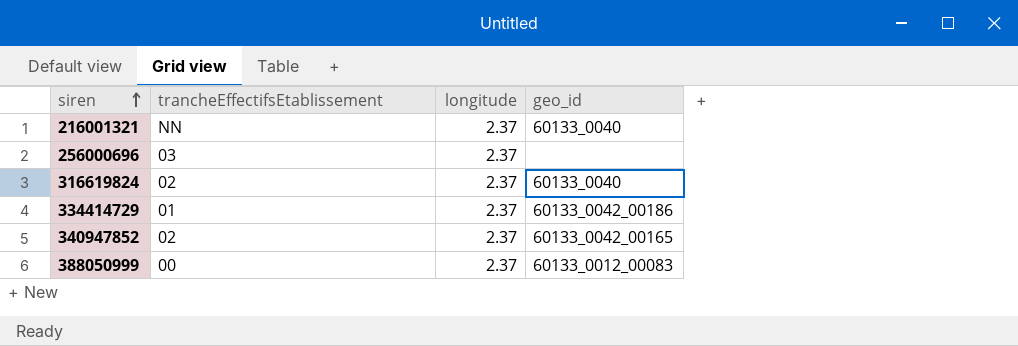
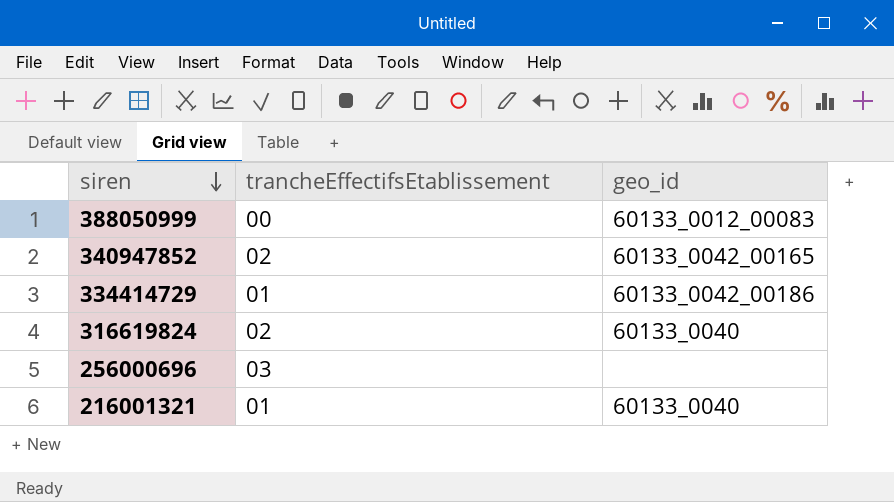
row order: siren ascending -> siren descending
column longitude | position: 3 -> none
216001321 | trancheEffectifsEtablissement: NN -> 01

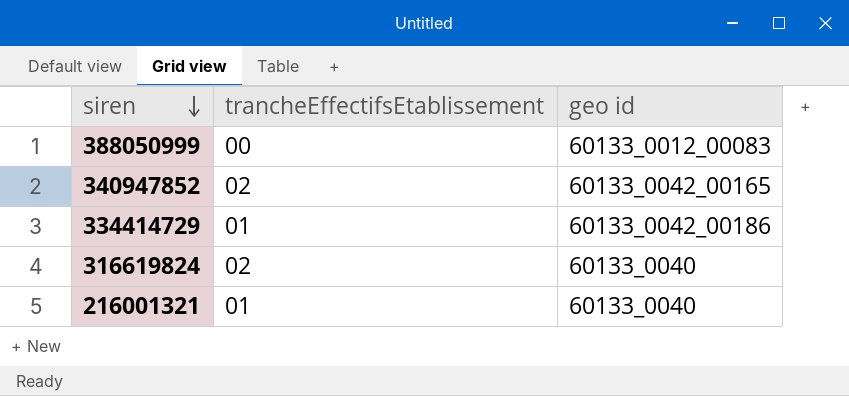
column name: geo_id -> geo id
row 256000696: 03 | none -> none

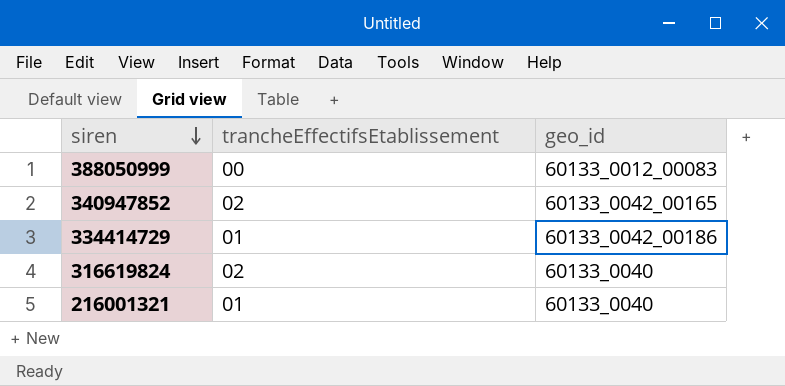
column name: geo id -> geo_id

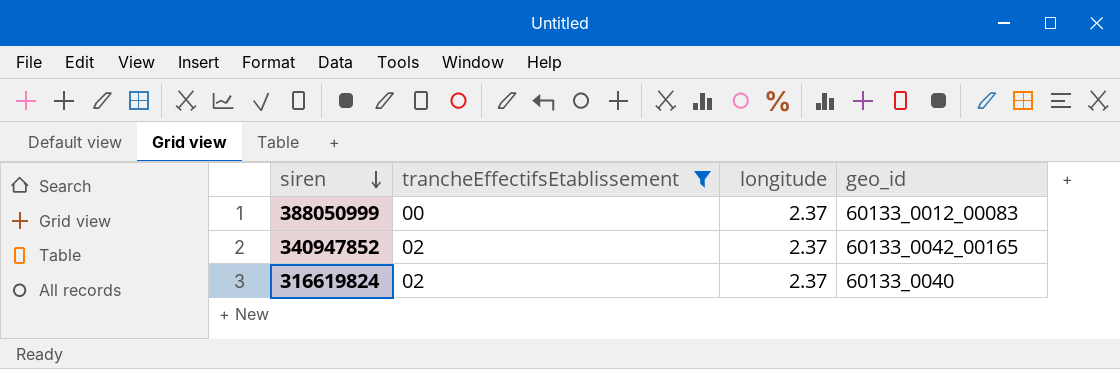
filter: none -> trancheEffectifsEtablissement != 01
column longitude | position: none -> 3

